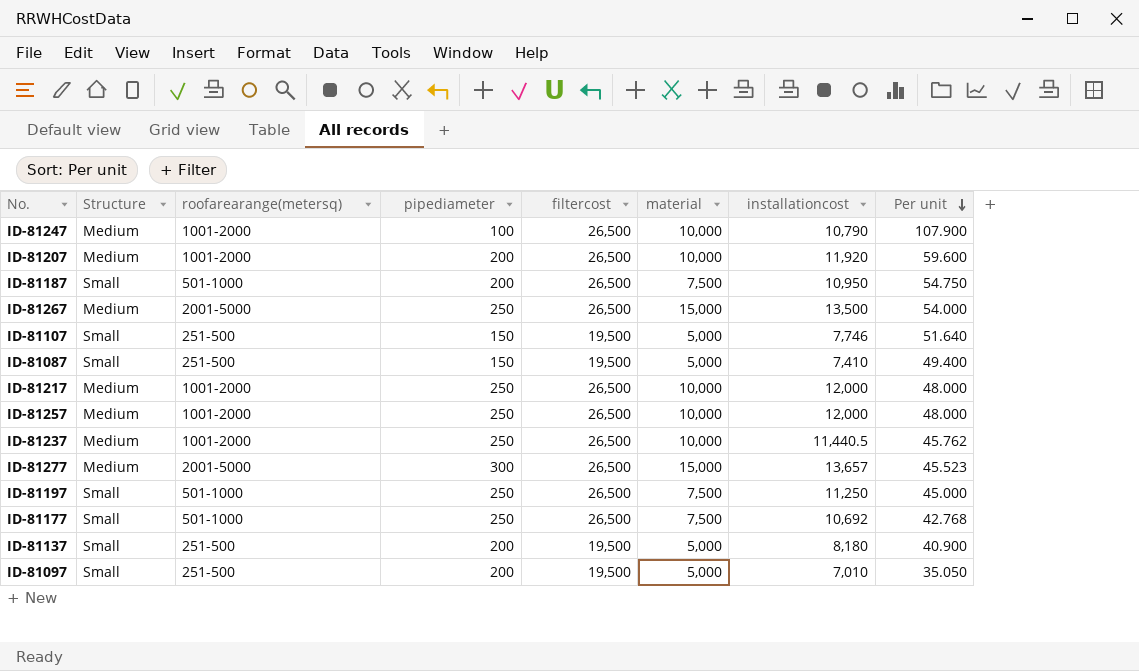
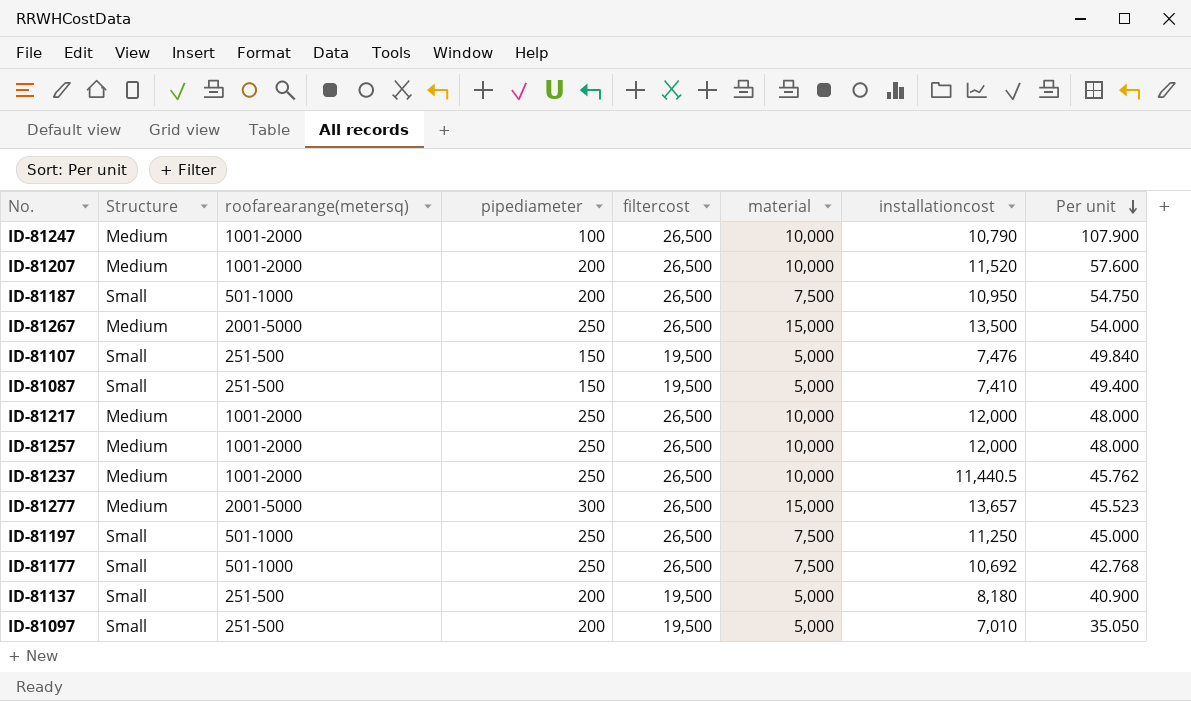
ID-81207 | installationcost: 11,920 -> 11,520
ID-81207 | Per unit: 59.600 -> 57.600
ID-81107 | installationcost: 7,746 -> 7,476
ID-81107 | Per unit: 51.640 -> 49.840

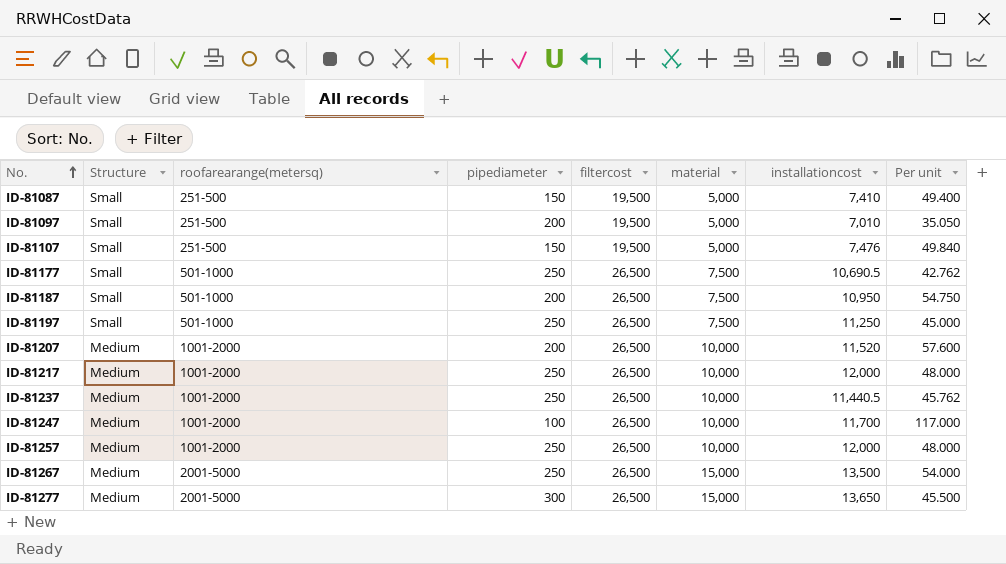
row order: Per unit descending -> No. ascending
row ID-81137: Small | 251-500 | 200 | 19,500 | 5,000 | 8,180 | 40.900 -> none
ID-81177 | installationcost: 10,692 -> 10,690.5
ID-81177 | Per unit: 42.768 -> 42.762
ID-81247 | installationcost: 10,790 -> 11,700
ID-81247 | Per unit: 107.900 -> 117.000
ID-81277 | installationcost: 13,657 -> 13,650
ID-81277 | Per unit: 45.523 -> 45.500

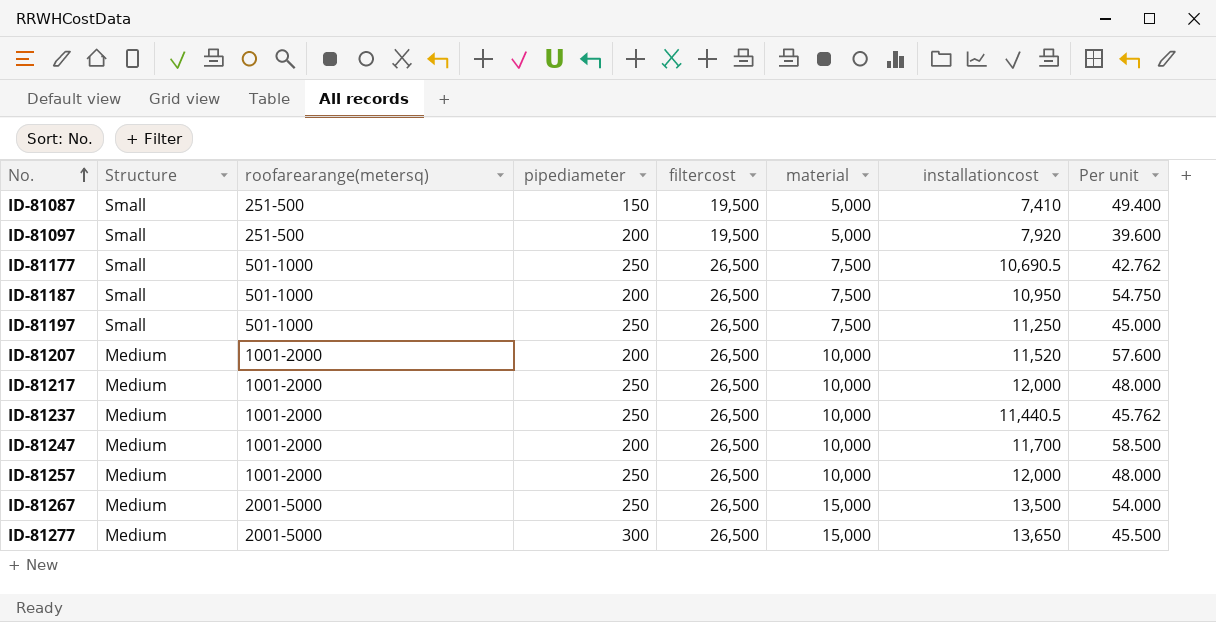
row ID-81107: Small | 251-500 | 150 | 19,500 | 5,000 | 7,476 | 49.840 -> none
ID-81097 | installationcost: 7,010 -> 7,920
ID-81097 | Per unit: 35.050 -> 39.600
ID-81247 | pipediameter: 100 -> 200
ID-81247 | Per unit: 117.000 -> 58.500

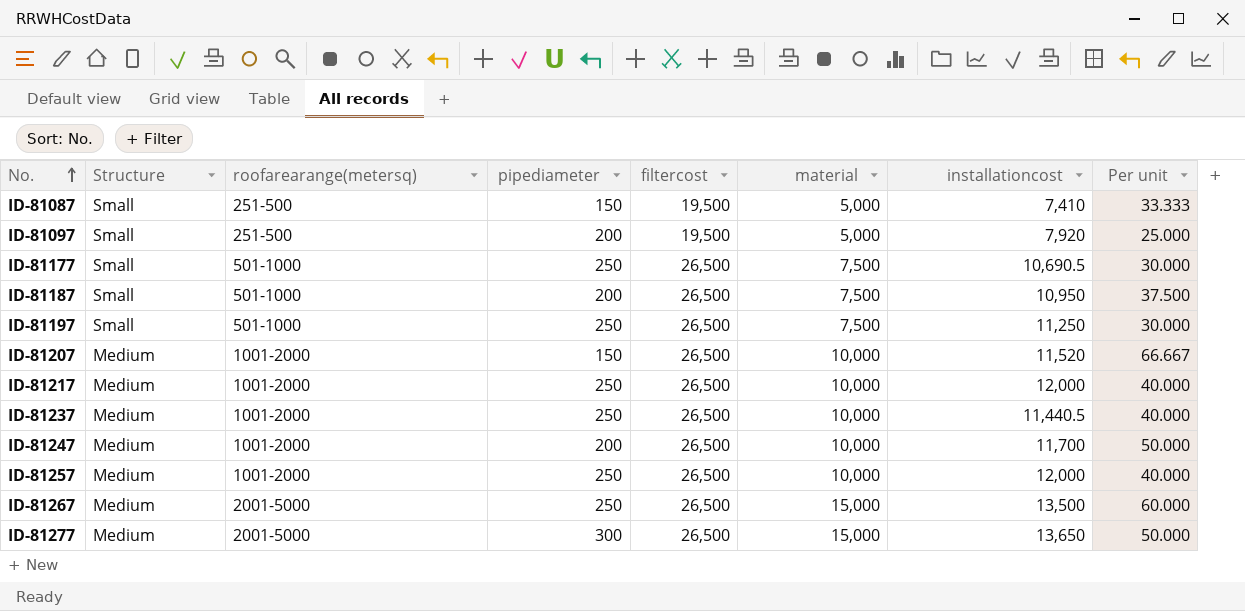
column Per unit | formula: [installationcost] / [pipediameter] -> [material] / [pipediameter]
ID-81207 | pipediameter: 200 -> 150

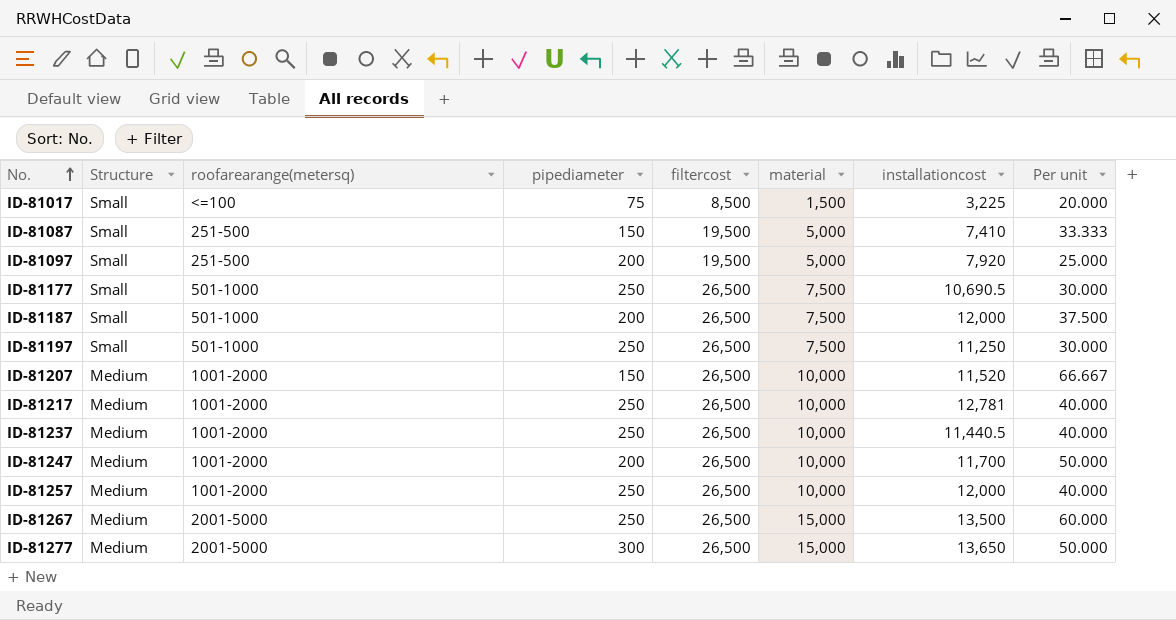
row ID-81017: none -> Small | <=100 | 75 | 8,500 | 1,500 | 3,225 | 20.000
ID-81187 | installationcost: 10,950 -> 12,000
ID-81217 | installationcost: 12,000 -> 12,781

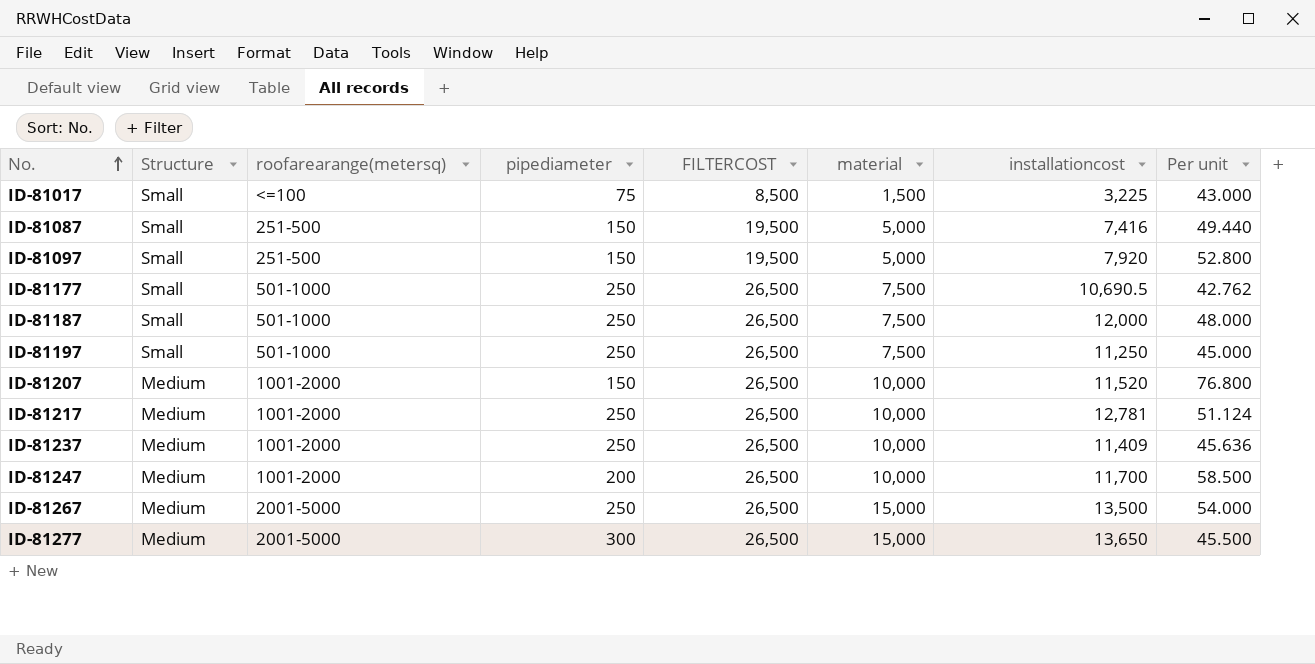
column name: filtercost -> FILTERCOST
column Per unit | formula: [material] / [pipediameter] -> [installationcost] / [pipediameter]
row ID-81257: Medium | 1001-2000 | 250 | 26,500 | 10,000 | 12,000 | 40.000 -> none
ID-81087 | installationcost: 7,410 -> 7,416
ID-81097 | pipediameter: 200 -> 150
ID-81187 | pipediameter: 200 -> 250
ID-81237 | installationcost: 11,440.5 -> 11,409

